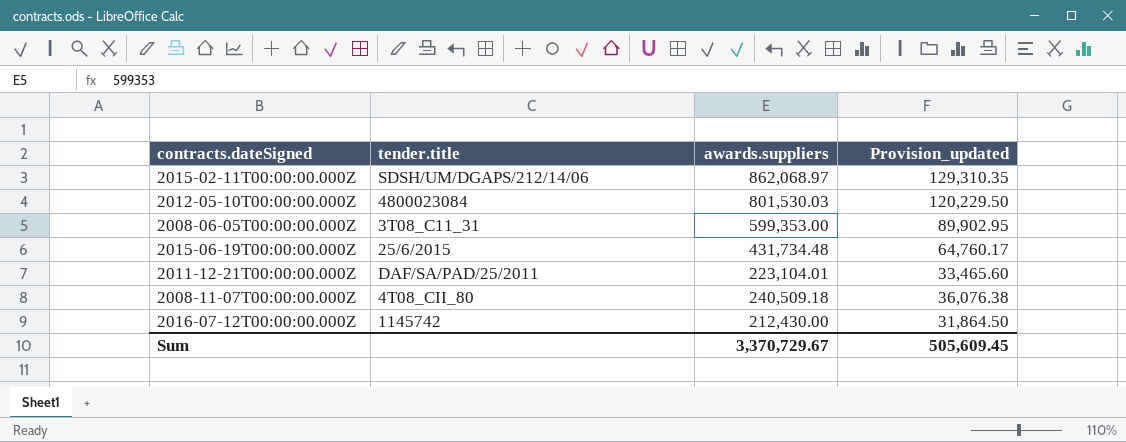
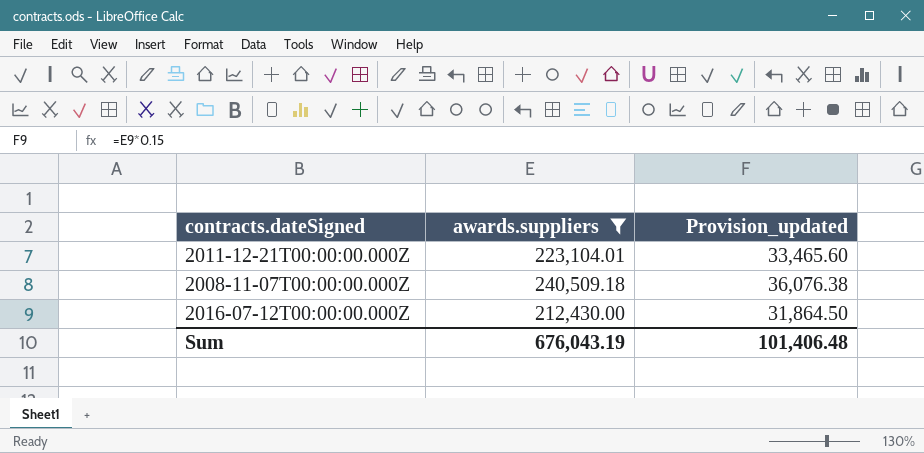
filter: none -> awards.suppliers <= 240,509.18
column tender.title | position: 2 -> none
Sum | awards.suppliers: 3,370,729.67 -> 676,043.19
Sum | Provision_updated: 505,609.45 -> 101,406.48

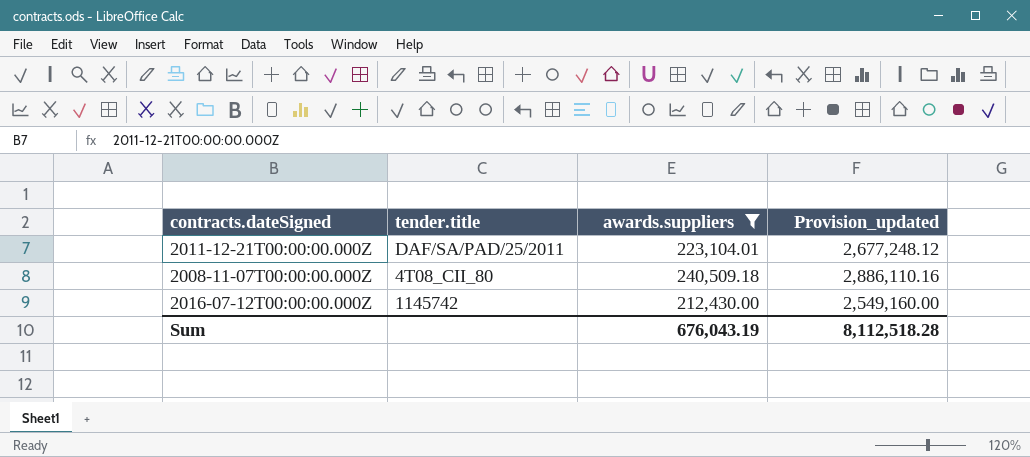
column tender.title | position: none -> 2
column Provision_updated | formula: [awards.suppliers] * 0.15 -> [awards.suppliers] * 12
Sum | Provision_updated: 101,406.48 -> 8,112,518.28

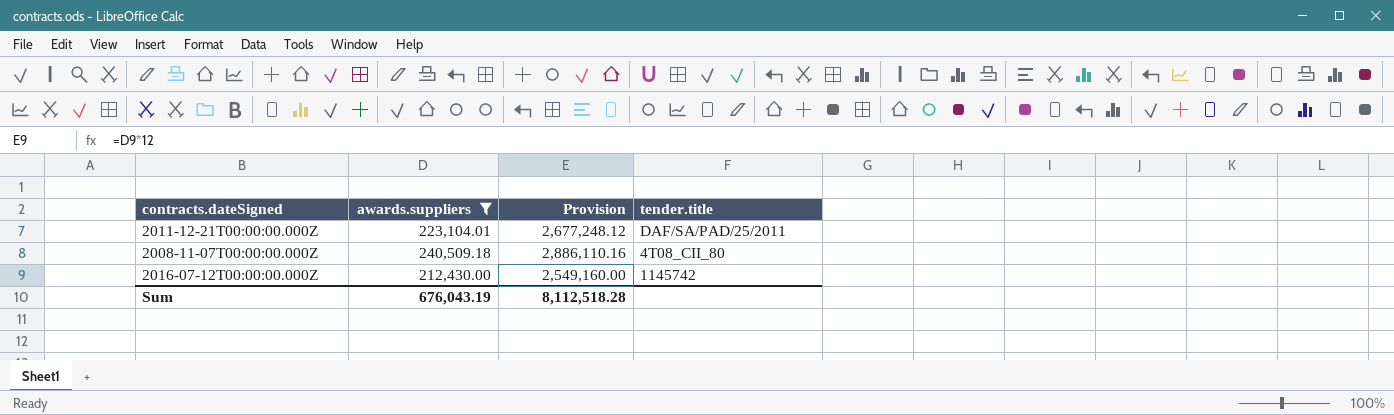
column name: Provision_updated -> Provision
column tender.title | position: 2 -> 4

